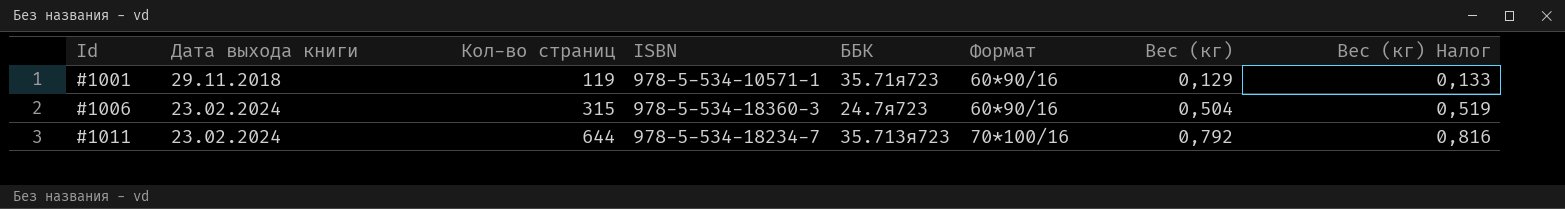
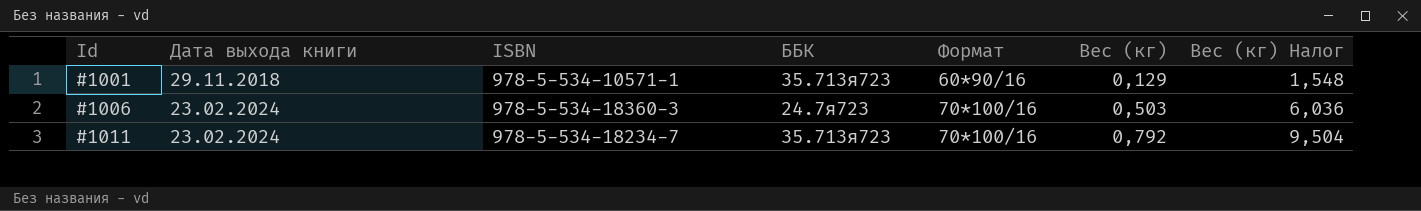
column Кол-во страниц | position: 3 -> none
column Вес (кг) Налог | formula: [Вес (кг)] * 1,03 -> [Вес (кг)] * 12
#1001 | ББК: 35.71я723 -> 35.713я723
#1006 | Формат: 60*90/16 -> 70*100/16
#1006 | Вес (кг): 0,504 -> 0,503

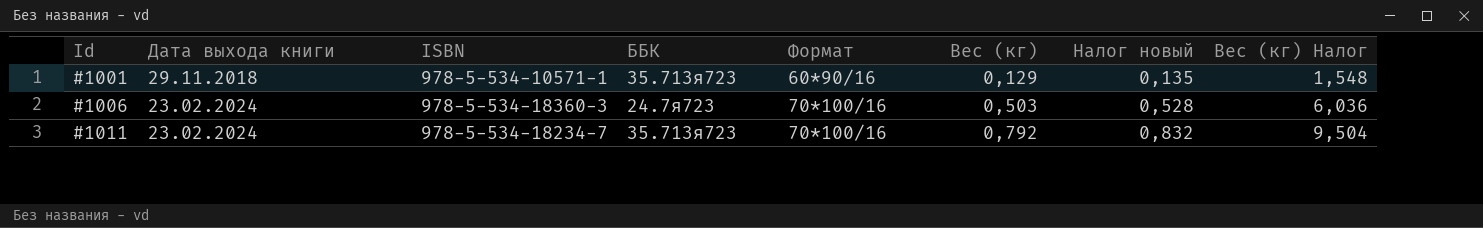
column Налог новый | formula: none -> [Вес (кг)] * 1,05

